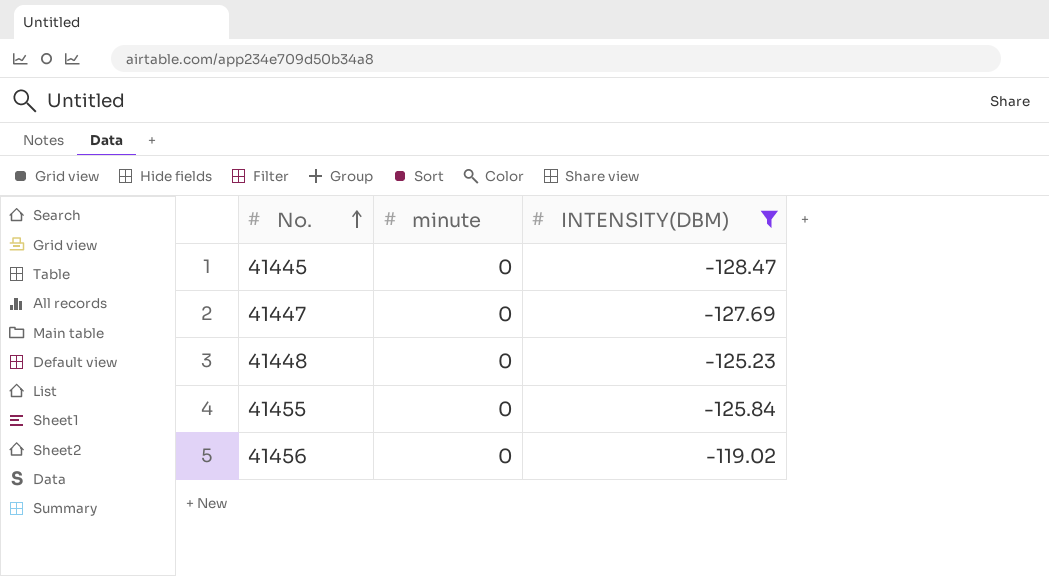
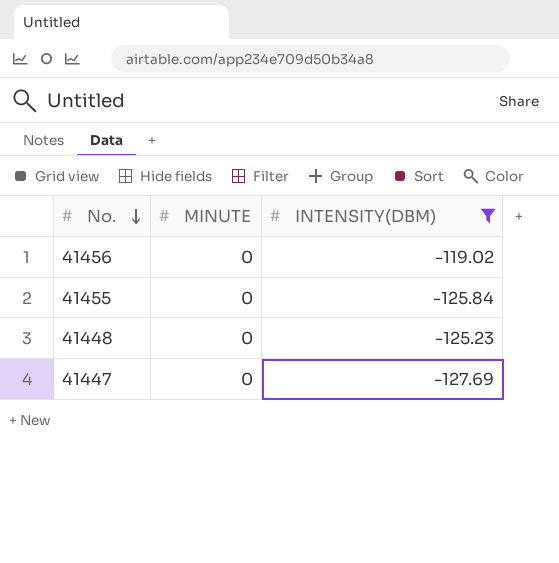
row order: No. ascending -> No. descending
column name: minute -> MINUTE
row 41445: 0 | -128.47 -> none

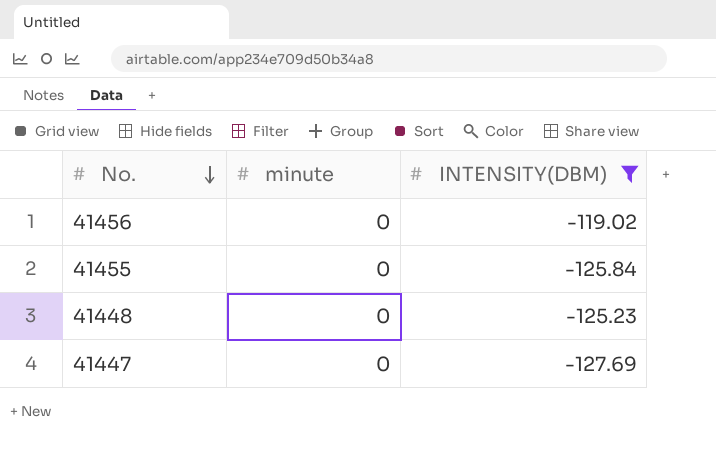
column name: MINUTE -> minute

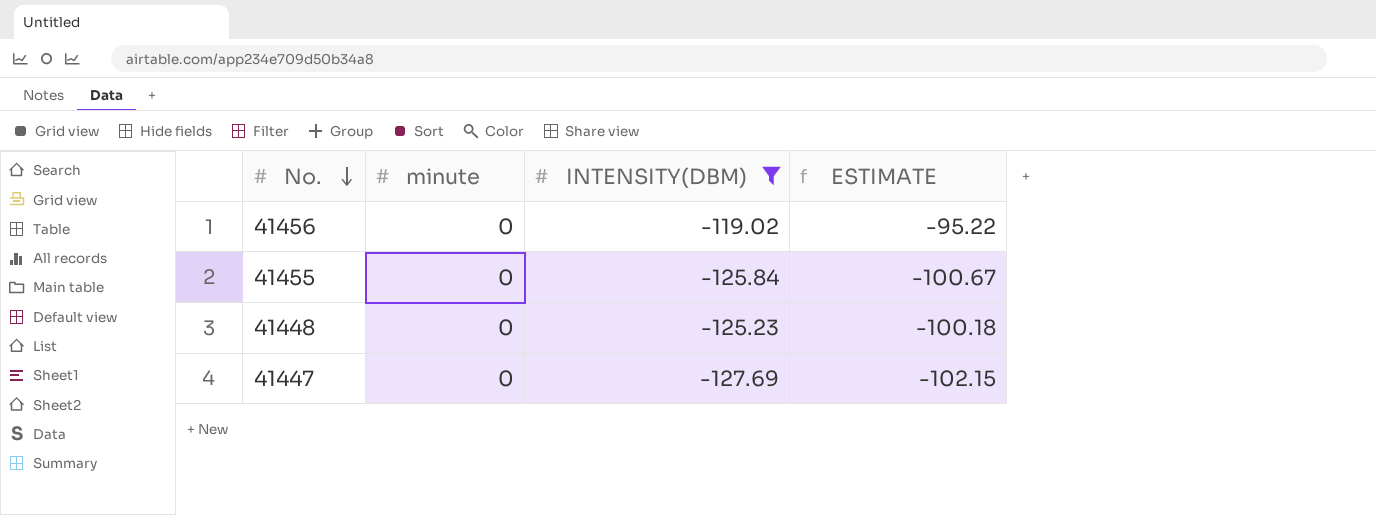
column ESTIMATE | formula: none -> [INTENSITY(DBM)] * 0.8

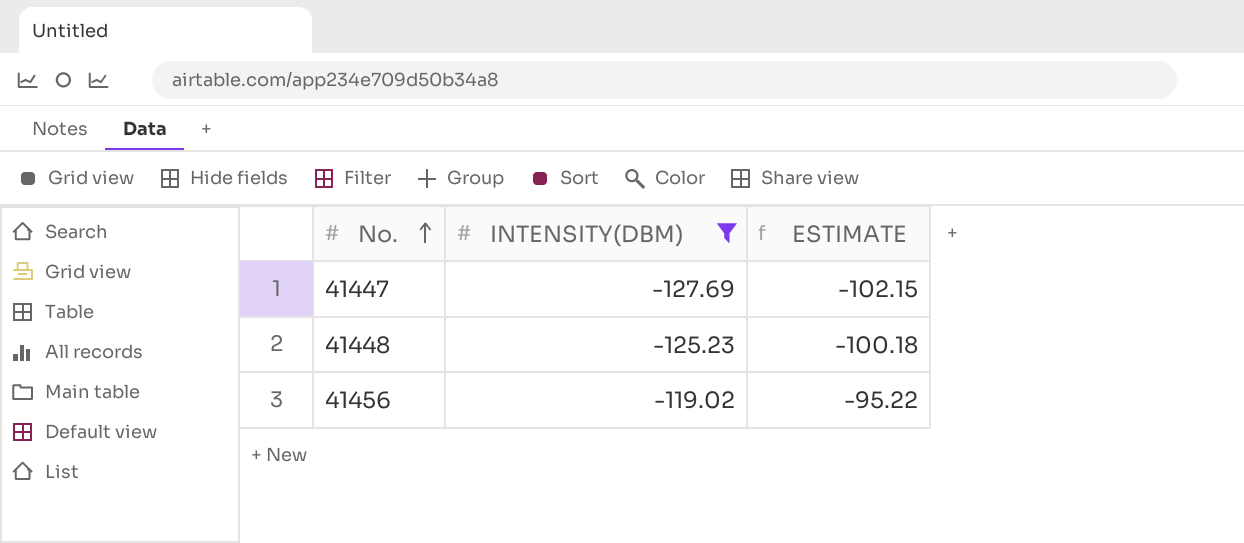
row order: No. descending -> No. ascending
column minute | position: 2 -> none
row 41455: 0 | -125.84 | -100.67 -> none

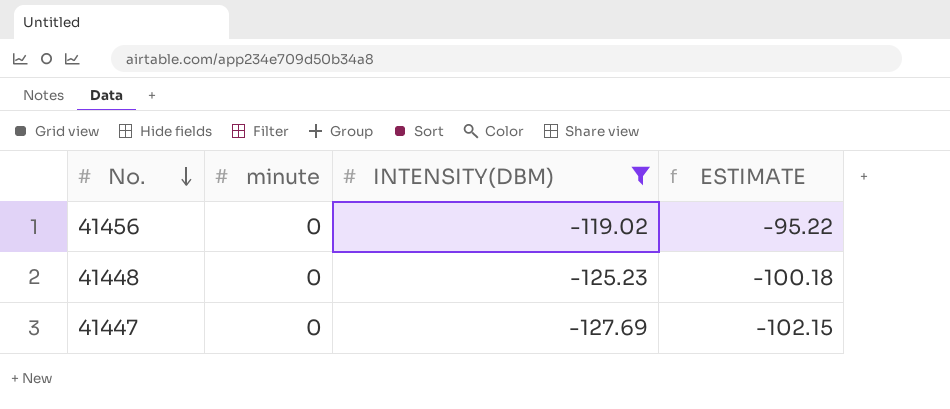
row order: No. ascending -> No. descending
column minute | position: none -> 2

